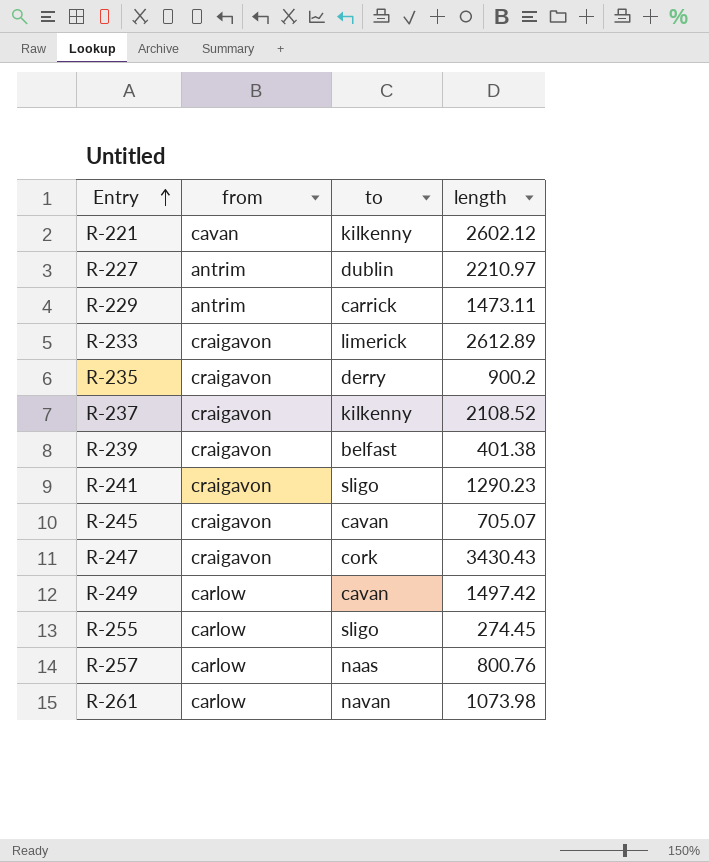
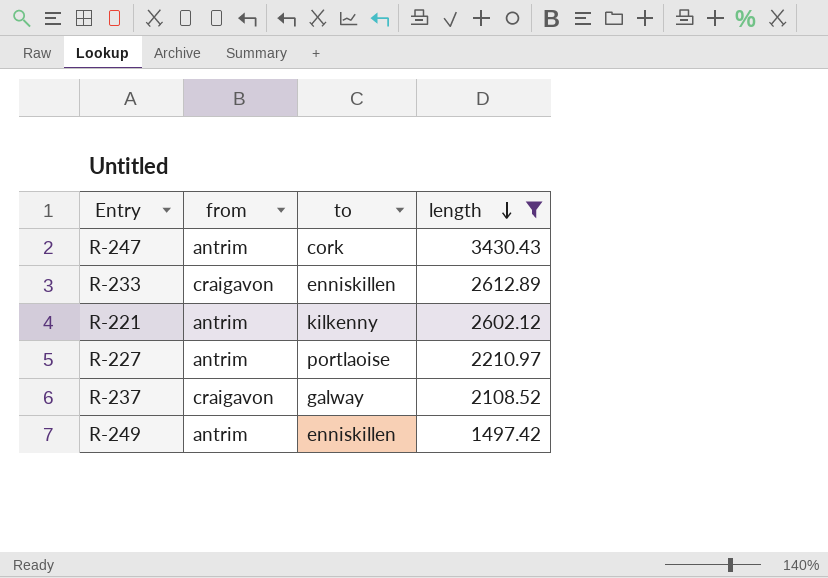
filter: none -> length >= 1497.42
row order: Entry ascending -> length descending
R-247 | from: craigavon -> antrim
R-233 | to: limerick -> enniskillen
R-221 | from: cavan -> antrim
R-227 | to: dublin -> portlaoise
R-237 | to: kilkenny -> galway
R-249 | from: carlow -> antrim
R-249 | to: cavan -> enniskillen

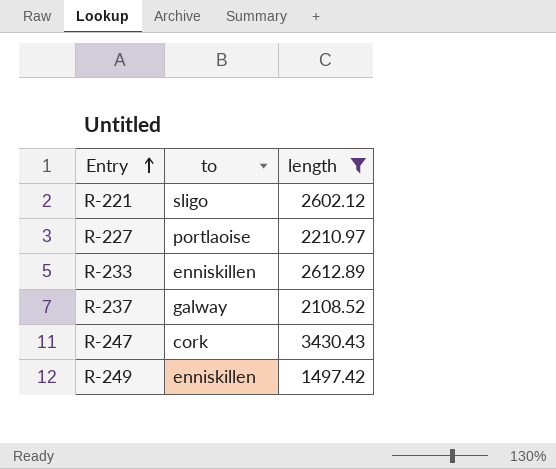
row order: length descending -> Entry ascending
column from | position: 2 -> none
R-221 | to: kilkenny -> sligo

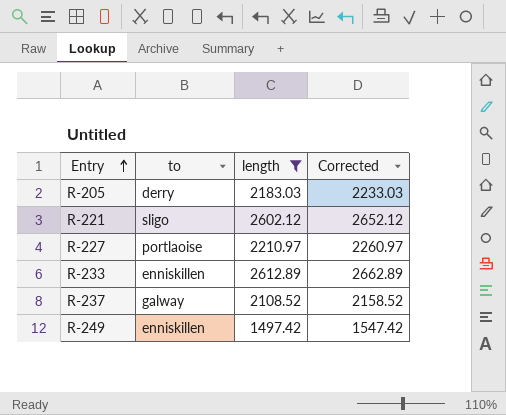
column Corrected | formula: none -> [length] + 50
row R-247: cork | 3430.43 -> none
row R-205: none -> derry | 2183.03 | 2233.03

